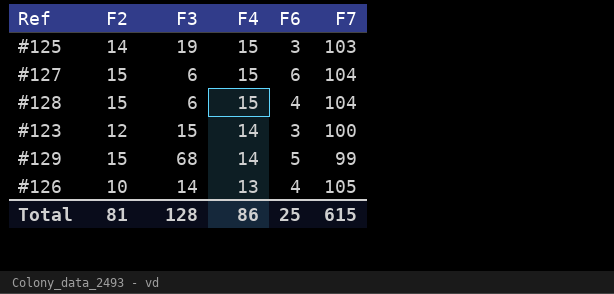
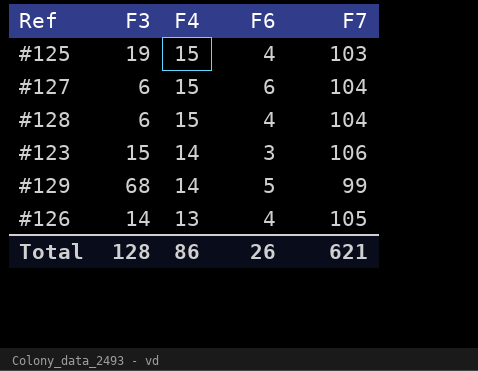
column F2 | position: 2 -> none
#125 | F6: 3 -> 4
#123 | F7: 100 -> 106
Total | F6: 25 -> 26
Total | F7: 615 -> 621

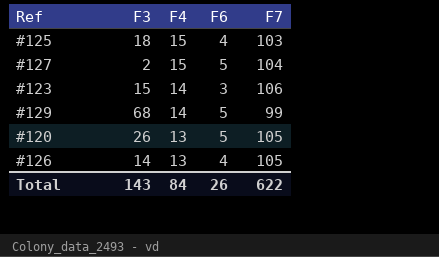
row #128: 6 | 15 | 4 | 104 -> none
#125 | F3: 19 -> 18
#127 | F3: 6 -> 2
#127 | F6: 6 -> 5
row #120: none -> 26 | 13 | 5 | 105
Total | F3: 128 -> 143
Total | F4: 86 -> 84
Total | F7: 621 -> 622

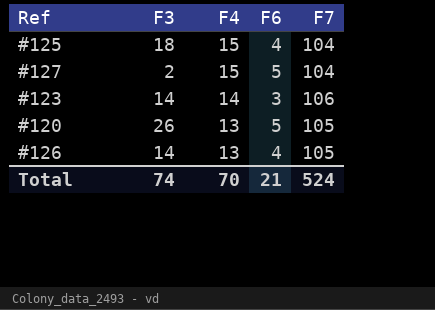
row #129: 68 | 14 | 5 | 99 -> none
#125 | F7: 103 -> 104
#123 | F3: 15 -> 14
Total | F3: 143 -> 74
Total | F4: 84 -> 70
Total | F6: 26 -> 21
Total | F7: 622 -> 524

